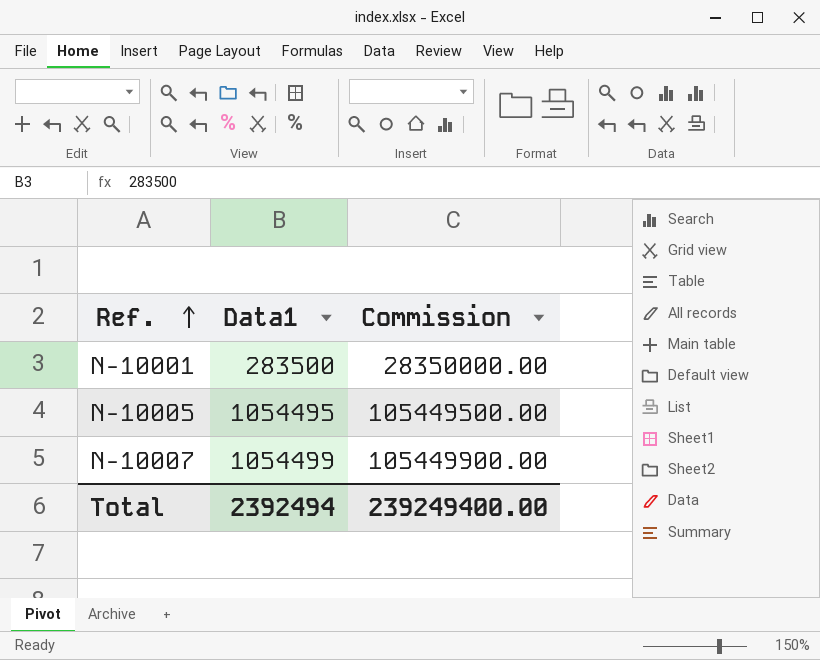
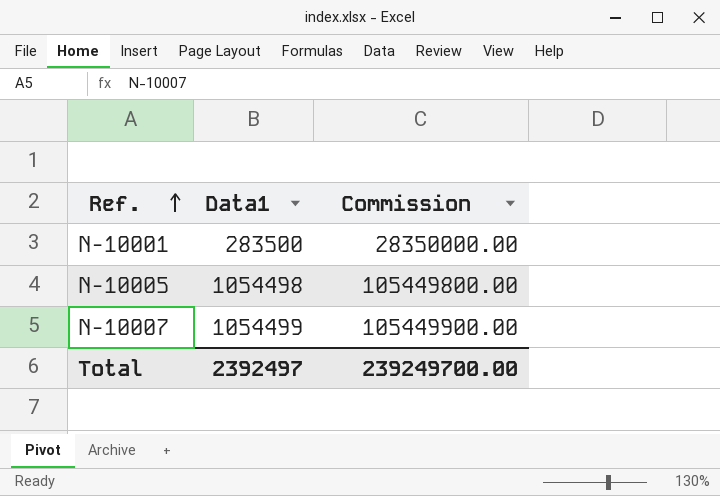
N-10005 | Data1: 1054495 -> 1054498
N-10005 | Commission: 105449500.00 -> 105449800.00
Total | Data1: 2392494 -> 2392497
Total | Commission: 239249400.00 -> 239249700.00

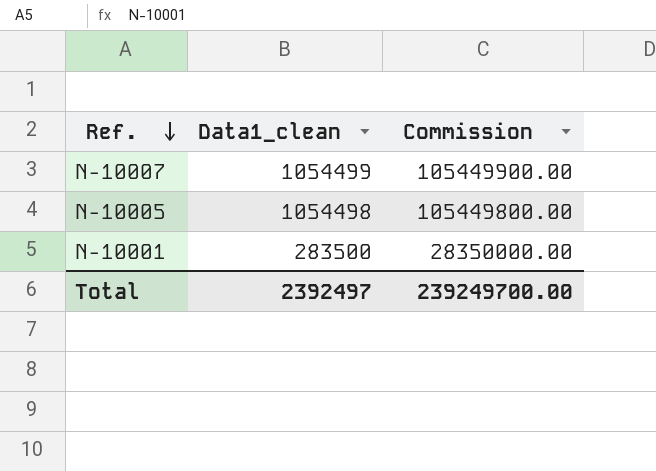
row order: Ref. ascending -> Ref. descending
column name: Data1 -> Data1_clean

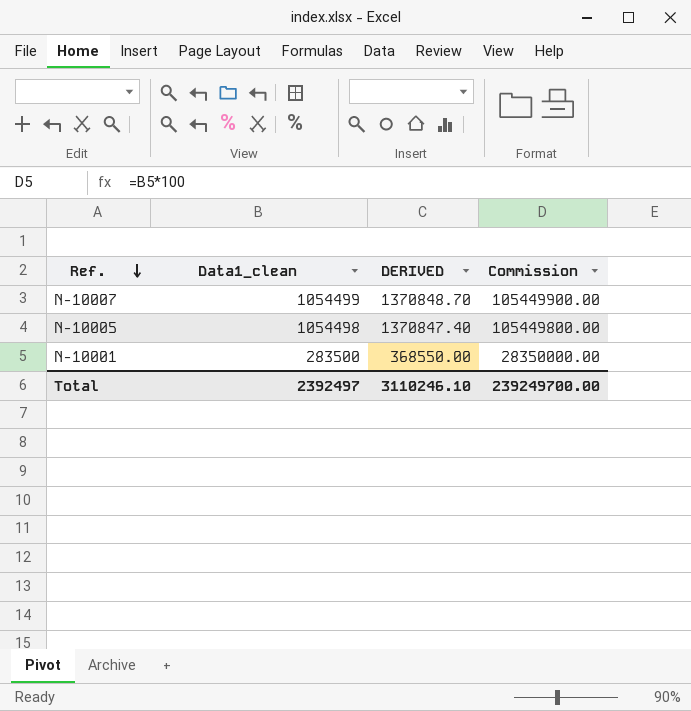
column DERIVED | formula: none -> [Data1_clean] * 1.3

